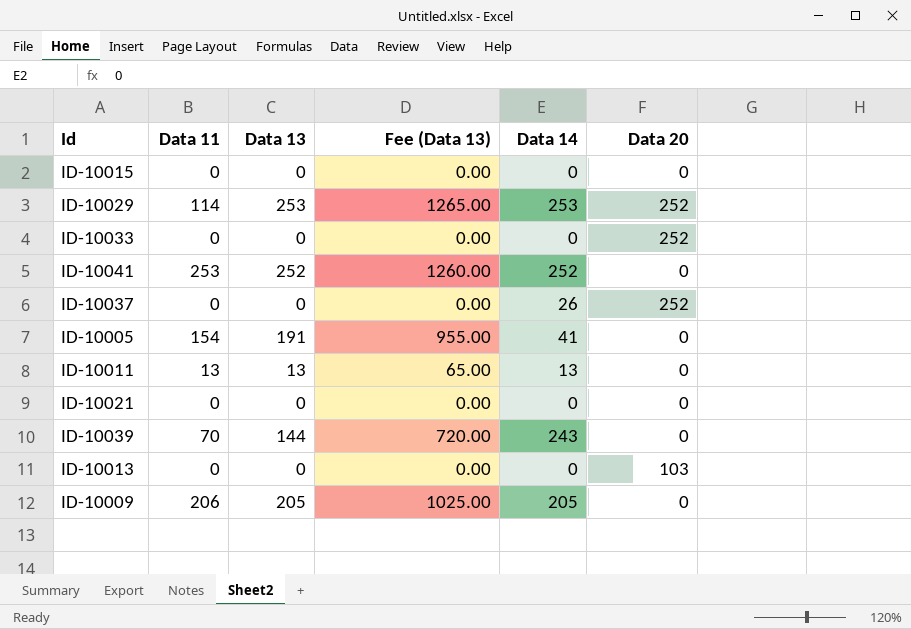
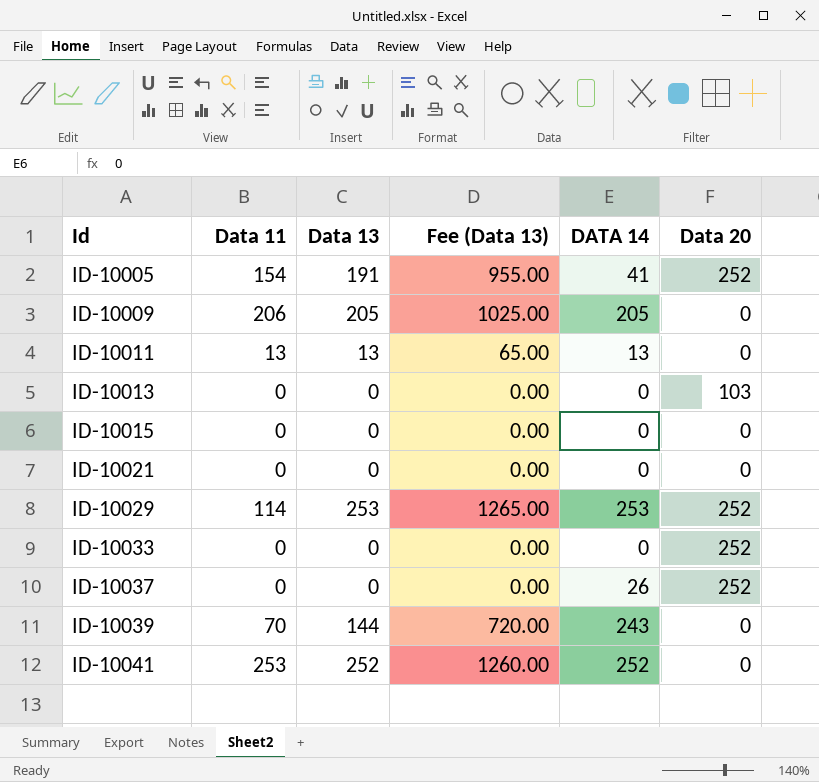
row order: none -> Id ascending
column name: Data 14 -> DATA 14
ID-10005 | Data 20: 0 -> 252

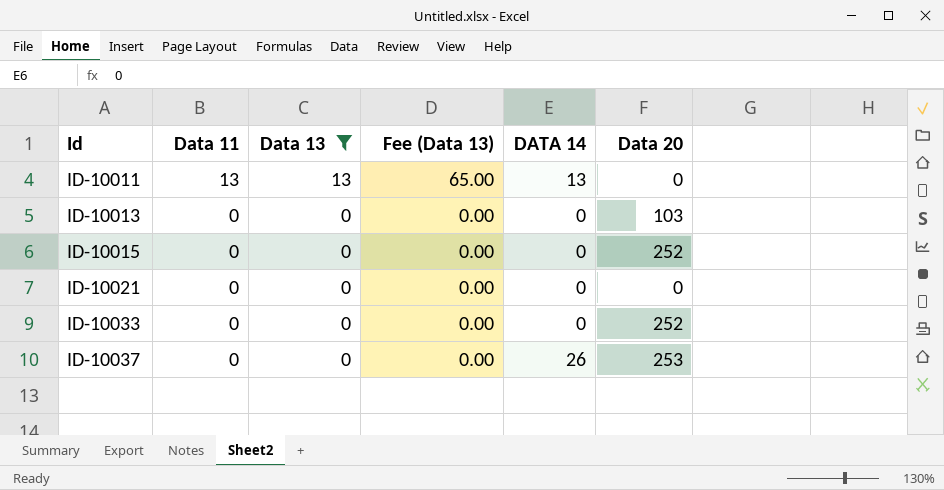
filter: none -> Data 13 <= 13
ID-10015 | Data 20: 0 -> 252
ID-10037 | Data 20: 252 -> 253

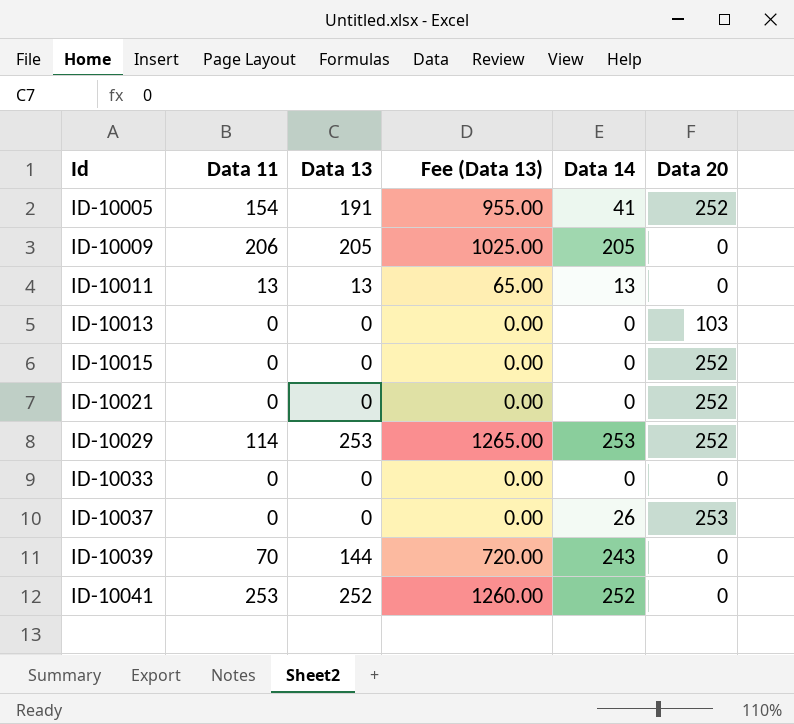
filter: Data 13 <= 13 -> none
column name: DATA 14 -> Data 14
ID-10021 | Data 20: 0 -> 252
ID-10033 | Data 20: 252 -> 0

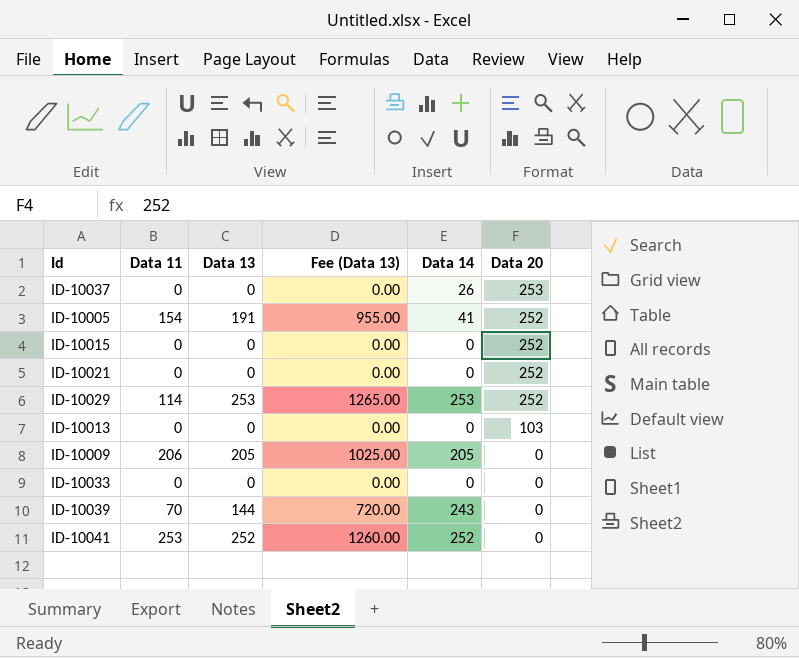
row order: Id ascending -> Data 20 descending
row ID-10011: 13 | 13 | 65.00 | 13 | 0 -> none

